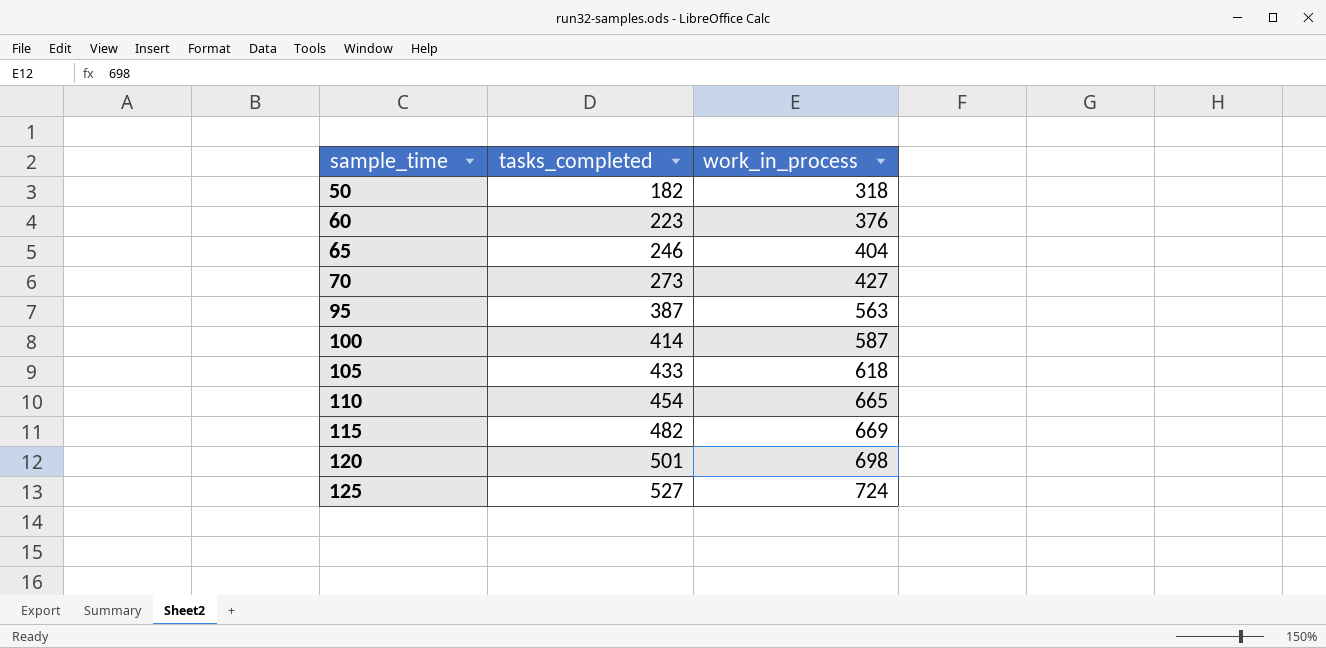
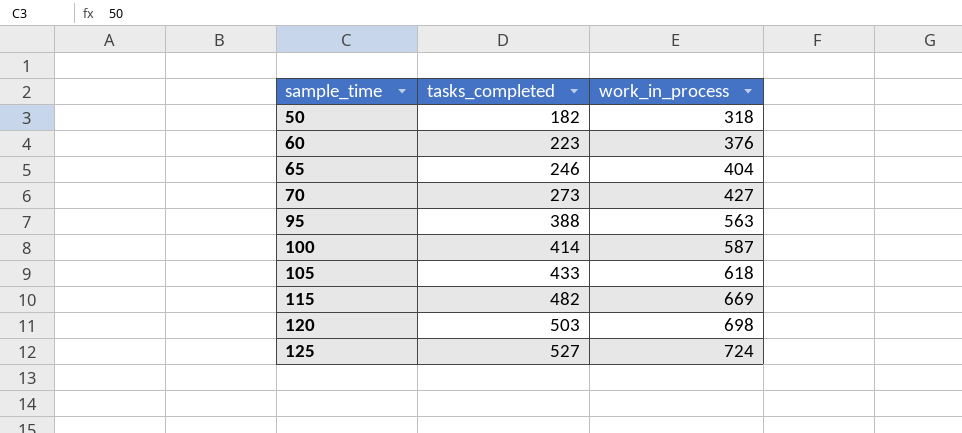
row 110: 454 | 665 -> none
95 | tasks_completed: 387 -> 388
120 | tasks_completed: 501 -> 503

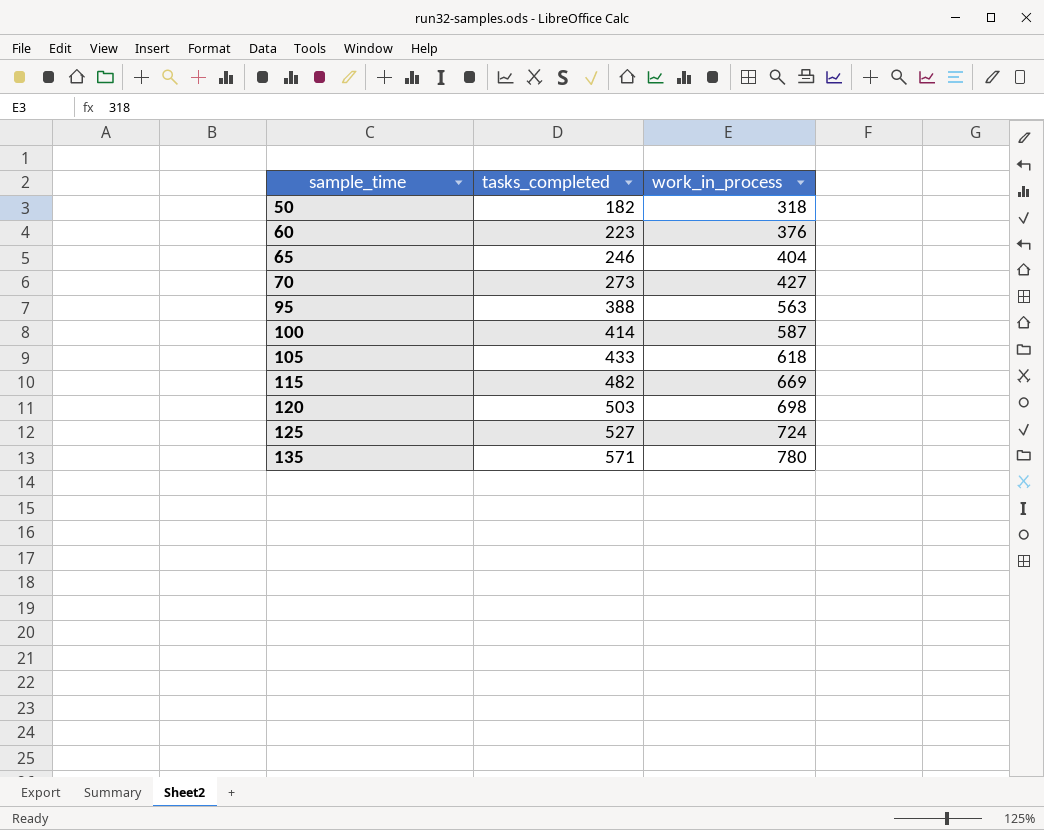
row 135: none -> 571 | 780

